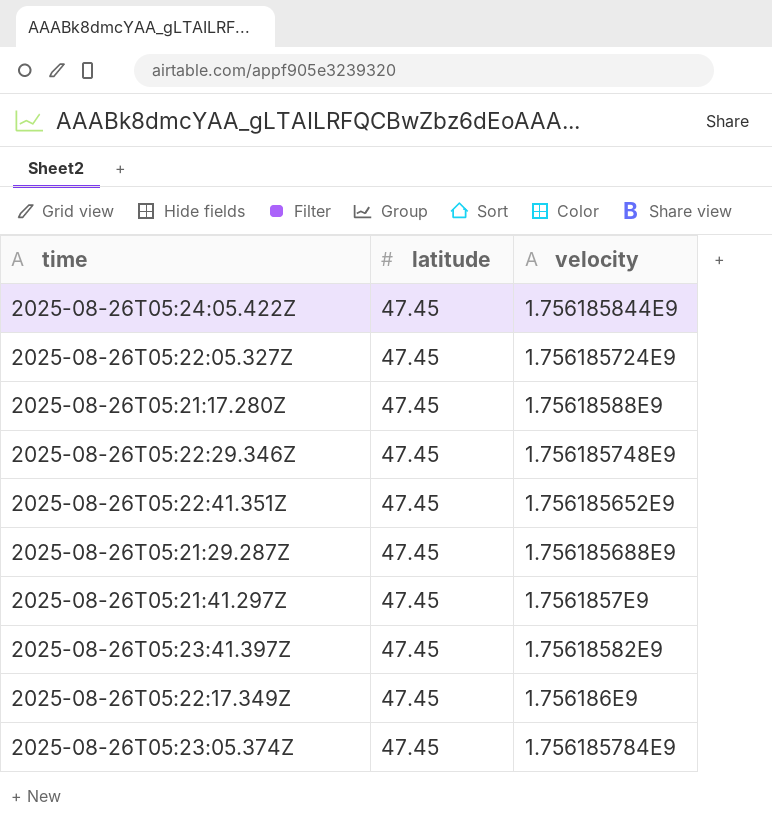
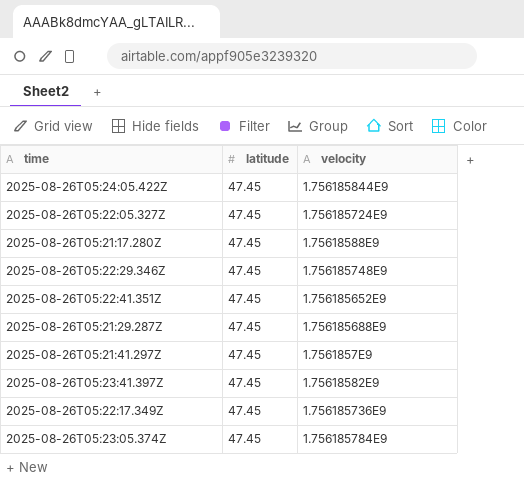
2025-08-26T05:22:17.349Z | velocity: 1.756186E9 -> 1.756185736E9

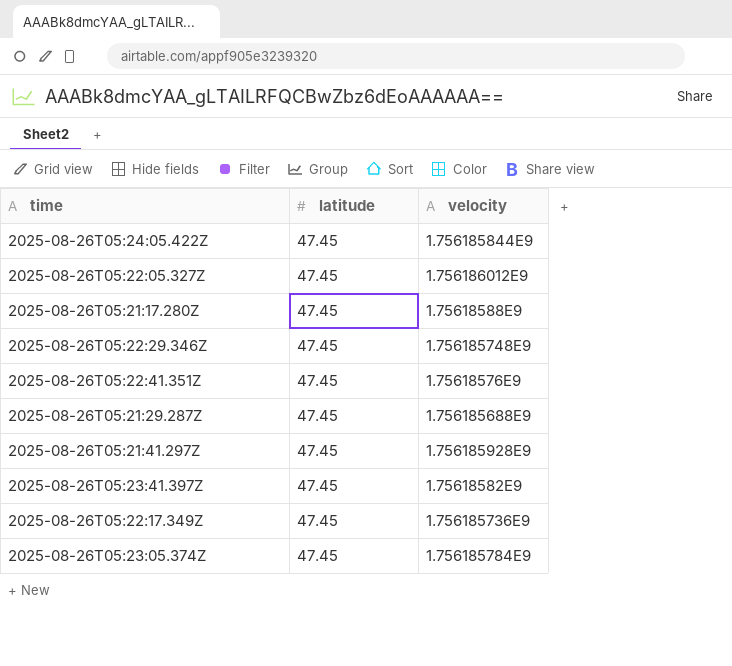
2025-08-26T05:22:05.327Z | velocity: 1.756185724E9 -> 1.756186012E9
2025-08-26T05:22:41.351Z | velocity: 1.756185652E9 -> 1.75618576E9
2025-08-26T05:21:41.297Z | velocity: 1.7561857E9 -> 1.756185928E9

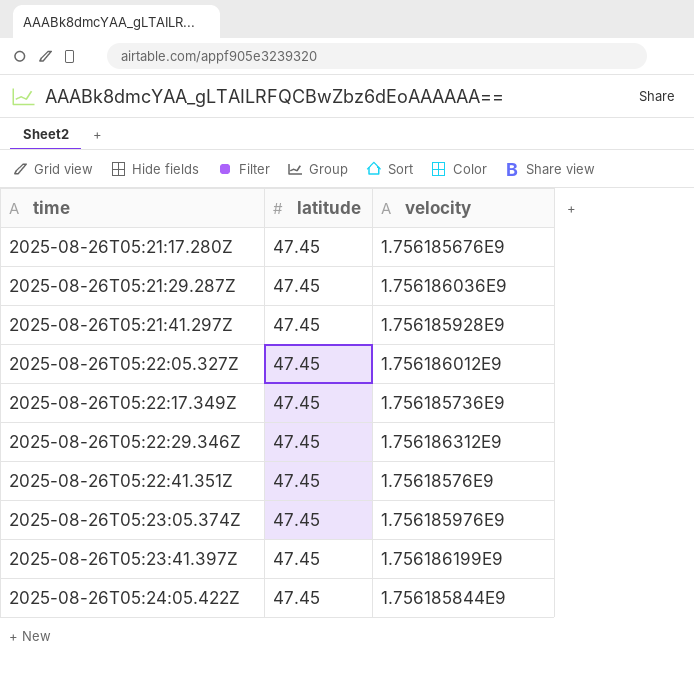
row order: none -> time ascending
2025-08-26T05:21:17.280Z | velocity: 1.75618588E9 -> 1.756185676E9
2025-08-26T05:21:29.287Z | velocity: 1.756185688E9 -> 1.756186036E9
2025-08-26T05:22:29.346Z | velocity: 1.756185748E9 -> 1.756186312E9
2025-08-26T05:23:05.374Z | velocity: 1.756185784E9 -> 1.756185976E9
2025-08-26T05:23:41.397Z | velocity: 1.75618582E9 -> 1.756186199E9

